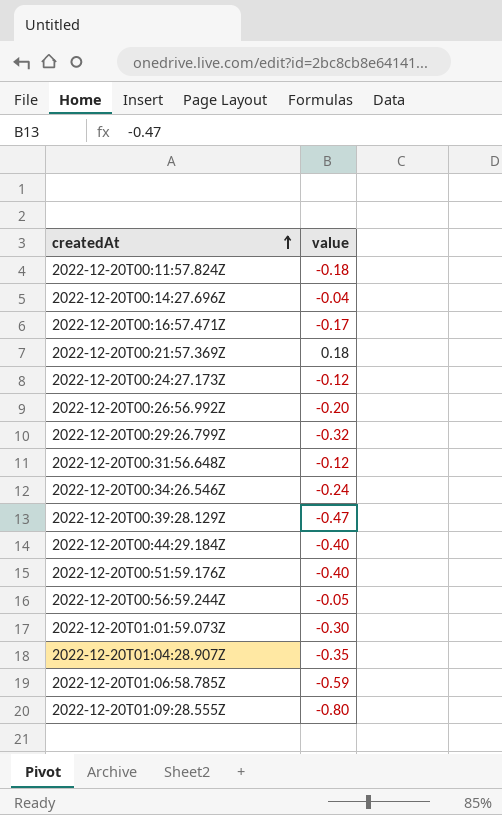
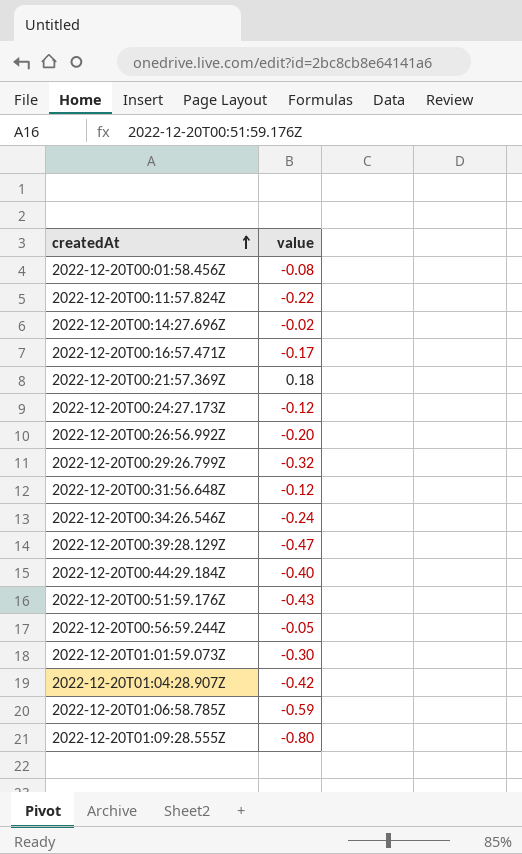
row 2022-12-20T00:01:58.456Z: none -> -0.08
2022-12-20T00:11:57.824Z | value: -0.18 -> -0.22
2022-12-20T00:14:27.696Z | value: -0.04 -> -0.02
2022-12-20T00:51:59.176Z | value: -0.40 -> -0.43
2022-12-20T01:04:28.907Z | value: -0.35 -> -0.42

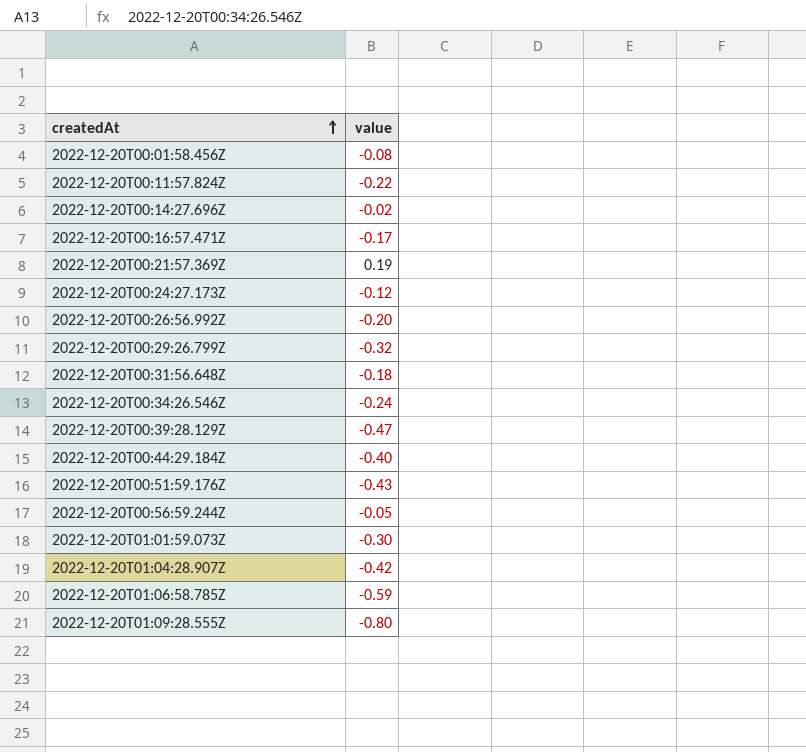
2022-12-20T00:21:57.369Z | value: 0.18 -> 0.19
2022-12-20T00:31:56.648Z | value: -0.12 -> -0.18

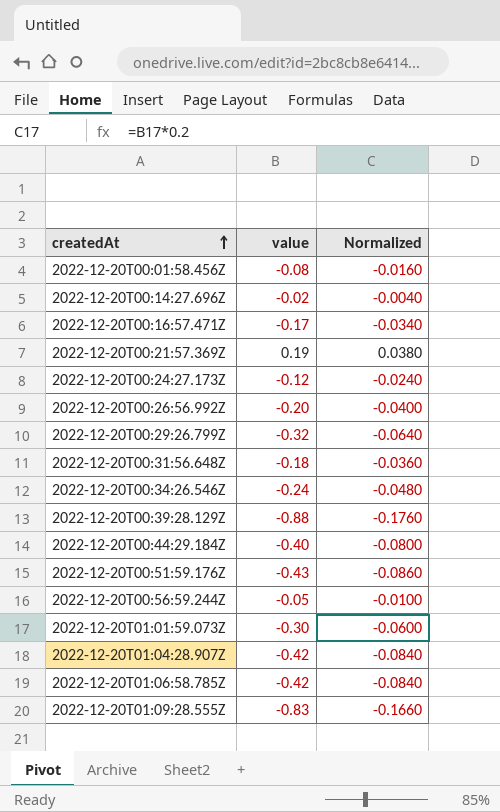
column Normalized | formula: none -> [value] * 0.2
row 2022-12-20T00:11:57.824Z: -0.22 -> none
2022-12-20T00:39:28.129Z | value: -0.47 -> -0.88
2022-12-20T01:06:58.785Z | value: -0.59 -> -0.42
2022-12-20T01:09:28.555Z | value: -0.80 -> -0.83

